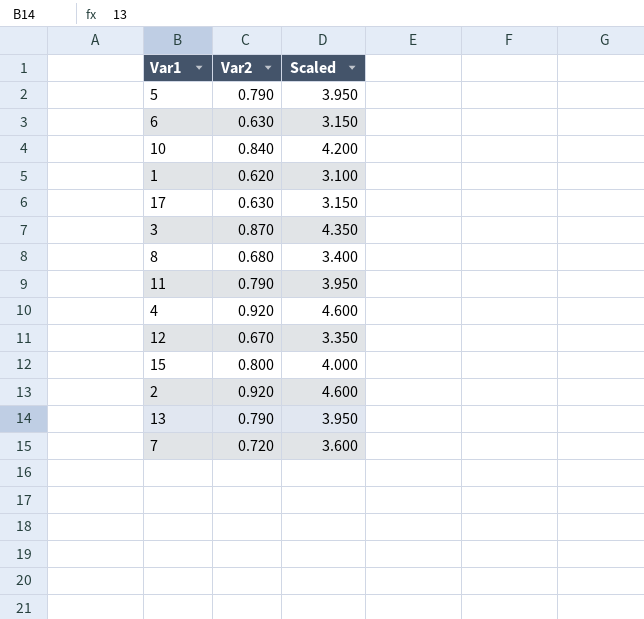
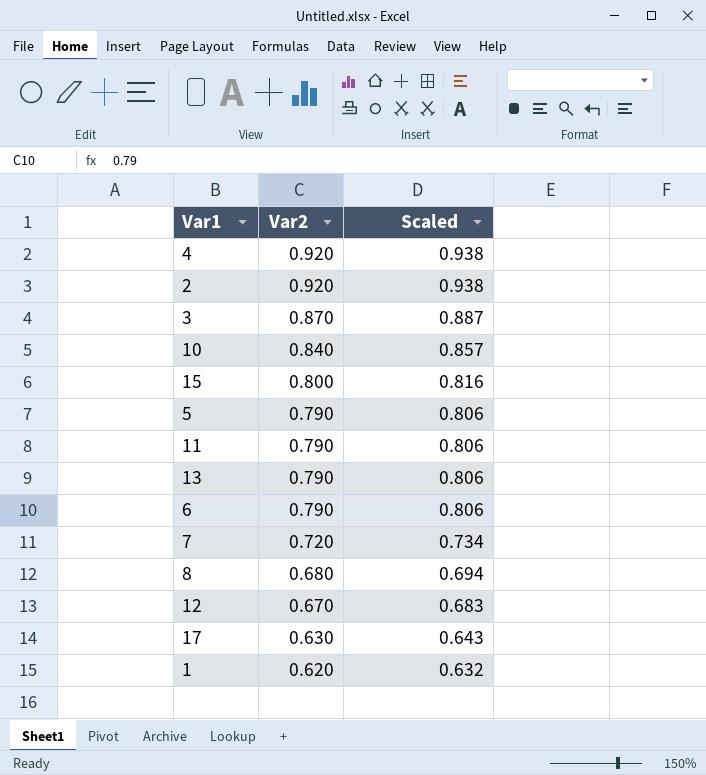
row order: none -> Var2 descending
column Scaled | formula: [Var2] * 5 -> [Var2] * 1.02
6 | Var2: 0.630 -> 0.790

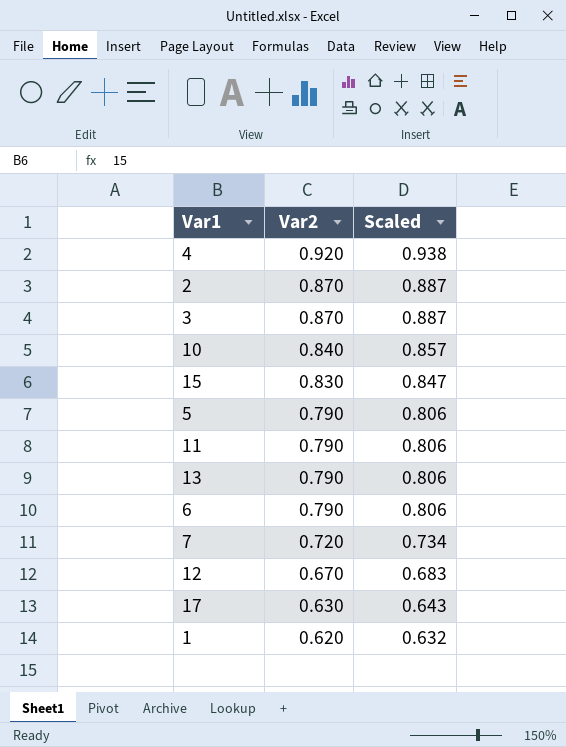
row 8: 0.680 | 0.694 -> none
2 | Var2: 0.920 -> 0.870
2 | Scaled: 0.938 -> 0.887
15 | Var2: 0.800 -> 0.830
15 | Scaled: 0.816 -> 0.847

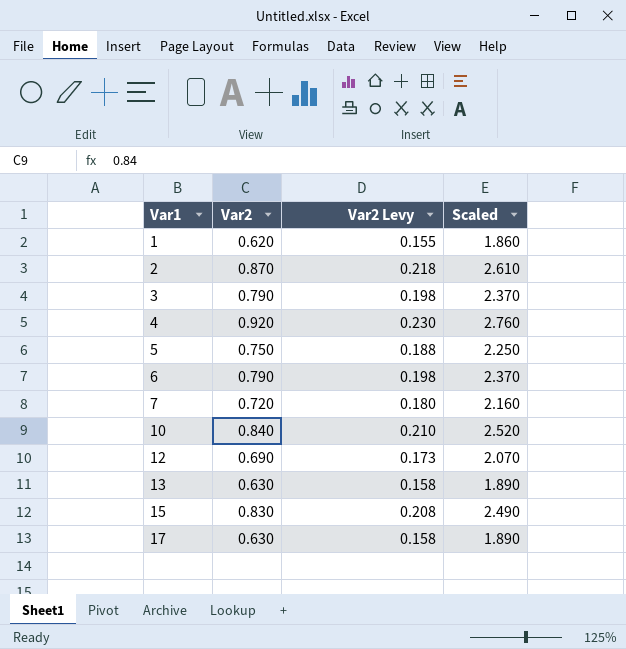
row order: Var2 descending -> Var1 ascending
column Var2 Levy | formula: none -> [Var2] * 0.25
column Scaled | formula: [Var2] * 1.02 -> [Var2] * 3
row 11: 0.790 | 0.806 -> none
3 | Var2: 0.870 -> 0.790
5 | Var2: 0.790 -> 0.750
12 | Var2: 0.670 -> 0.690
13 | Var2: 0.790 -> 0.630

